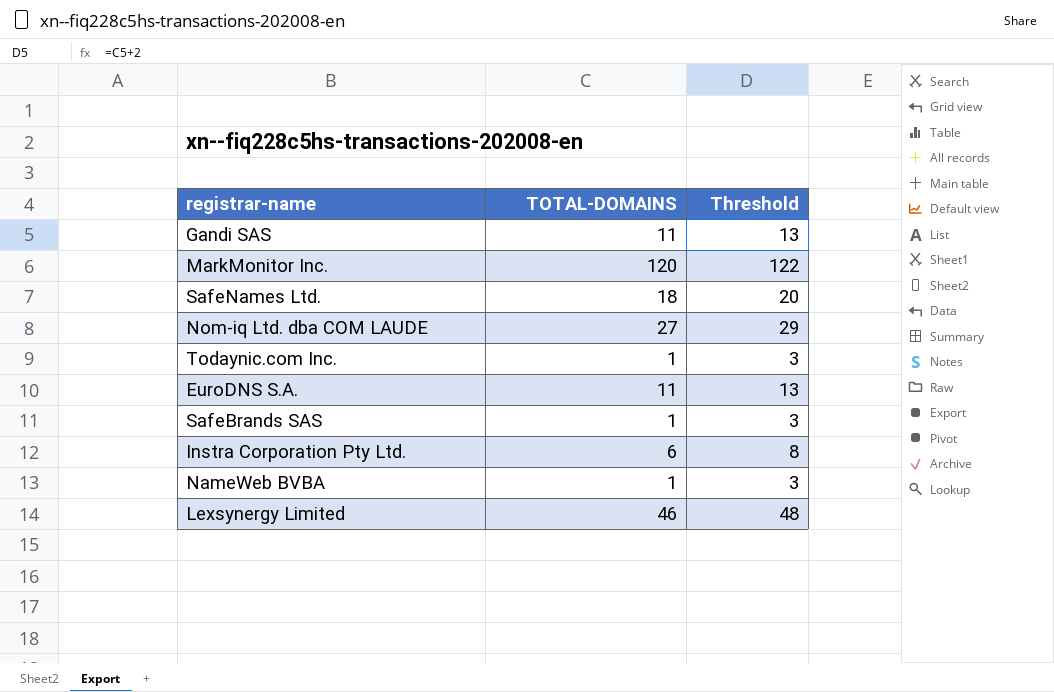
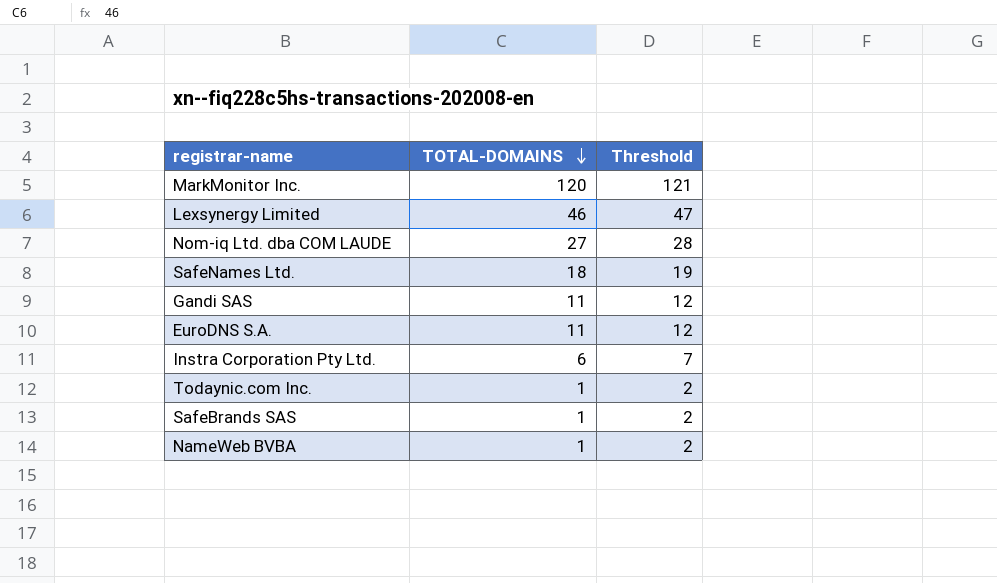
row order: none -> TOTAL-DOMAINS descending
column Threshold | formula: [TOTAL-DOMAINS] + 2 -> [TOTAL-DOMAINS] + 1

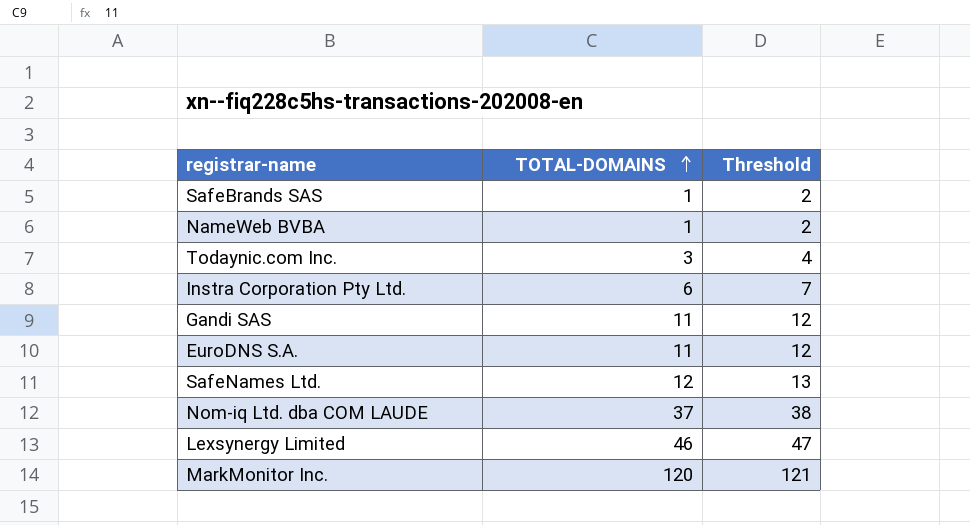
row order: TOTAL-DOMAINS descending -> TOTAL-DOMAINS ascending
Todaynic.com Inc. | TOTAL-DOMAINS: 1 -> 3
Todaynic.com Inc. | Threshold: 2 -> 4
SafeNames Ltd. | TOTAL-DOMAINS: 18 -> 12
SafeNames Ltd. | Threshold: 19 -> 13
Nom-iq Ltd. dba COM LAUDE | TOTAL-DOMAINS: 27 -> 37
Nom-iq Ltd. dba COM LAUDE | Threshold: 28 -> 38

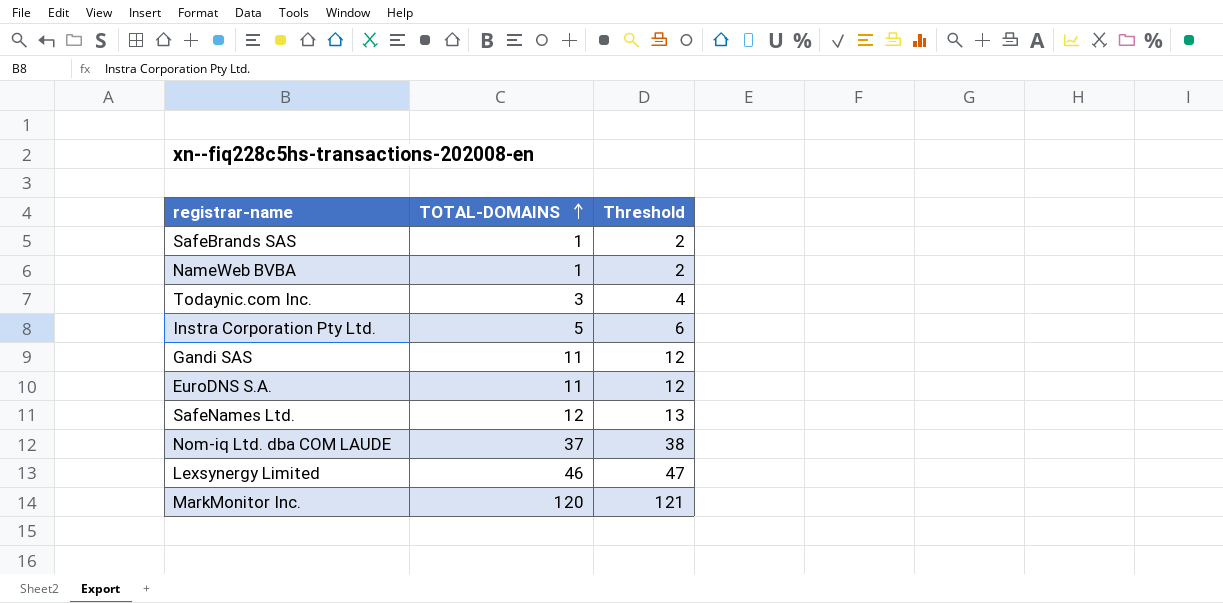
Instra Corporation Pty Ltd. | TOTAL-DOMAINS: 6 -> 5
Instra Corporation Pty Ltd. | Threshold: 7 -> 6

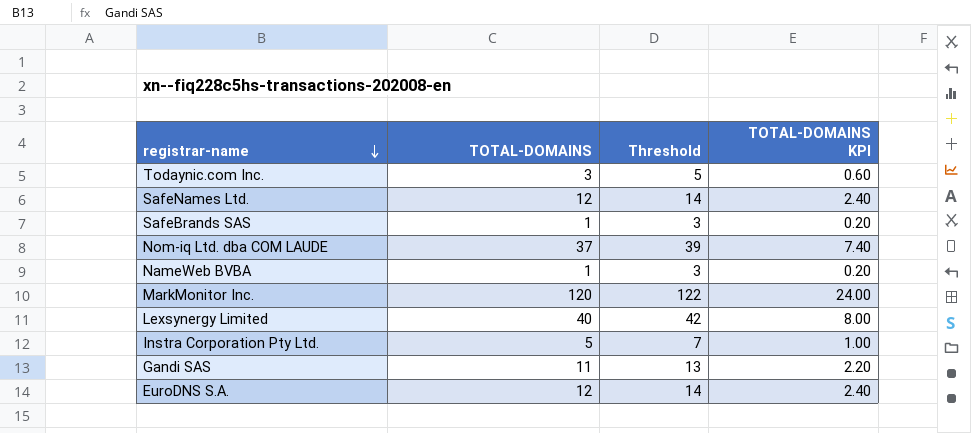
row order: TOTAL-DOMAINS ascending -> registrar-name descending
column Threshold | formula: [TOTAL-DOMAINS] + 1 -> [TOTAL-DOMAINS] + 2
column TOTAL-DOMAINS KPI | formula: none -> [TOTAL-DOMAINS] * 0.2
Lexsynergy Limited | TOTAL-DOMAINS: 46 -> 40
EuroDNS S.A. | TOTAL-DOMAINS: 11 -> 12

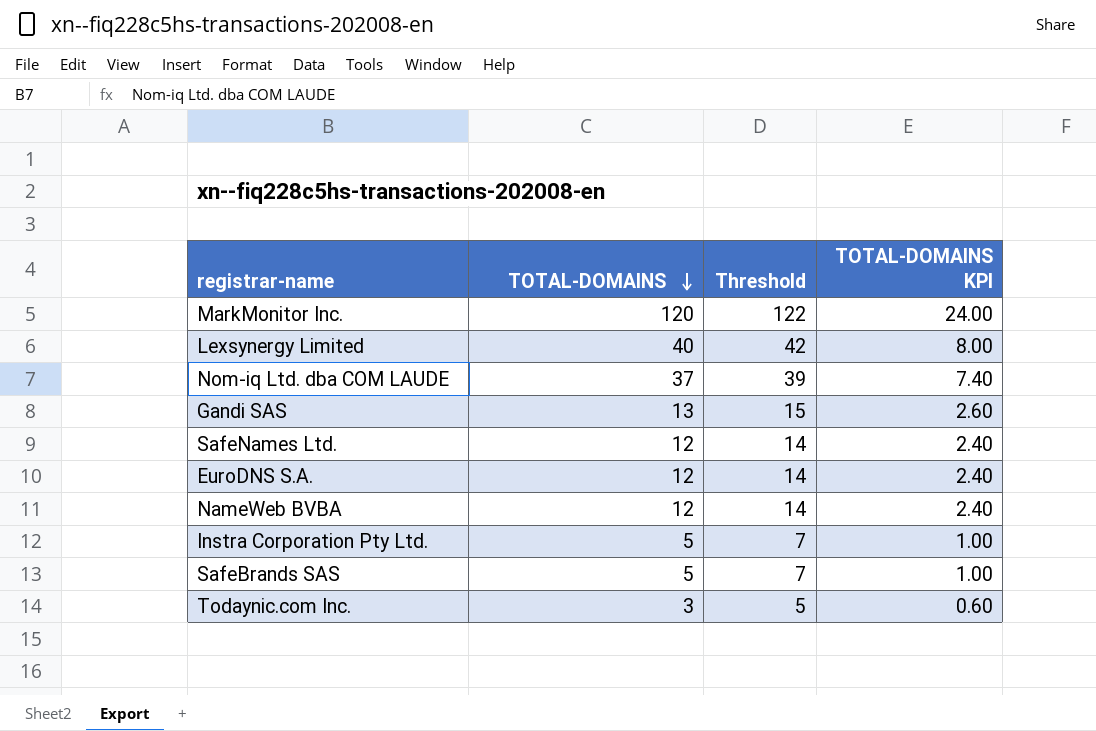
row order: registrar-name descending -> TOTAL-DOMAINS descending
Gandi SAS | TOTAL-DOMAINS: 11 -> 13
Gandi SAS | Threshold: 13 -> 15
Gandi SAS | TOTAL-DOMAINS KPI: 2.20 -> 2.60
NameWeb BVBA | TOTAL-DOMAINS: 1 -> 12
NameWeb BVBA | Threshold: 3 -> 14
NameWeb BVBA | TOTAL-DOMAINS KPI: 0.20 -> 2.40
SafeBrands SAS | TOTAL-DOMAINS: 1 -> 5
SafeBrands SAS | Threshold: 3 -> 7
SafeBrands SAS | TOTAL-DOMAINS KPI: 0.20 -> 1.00

